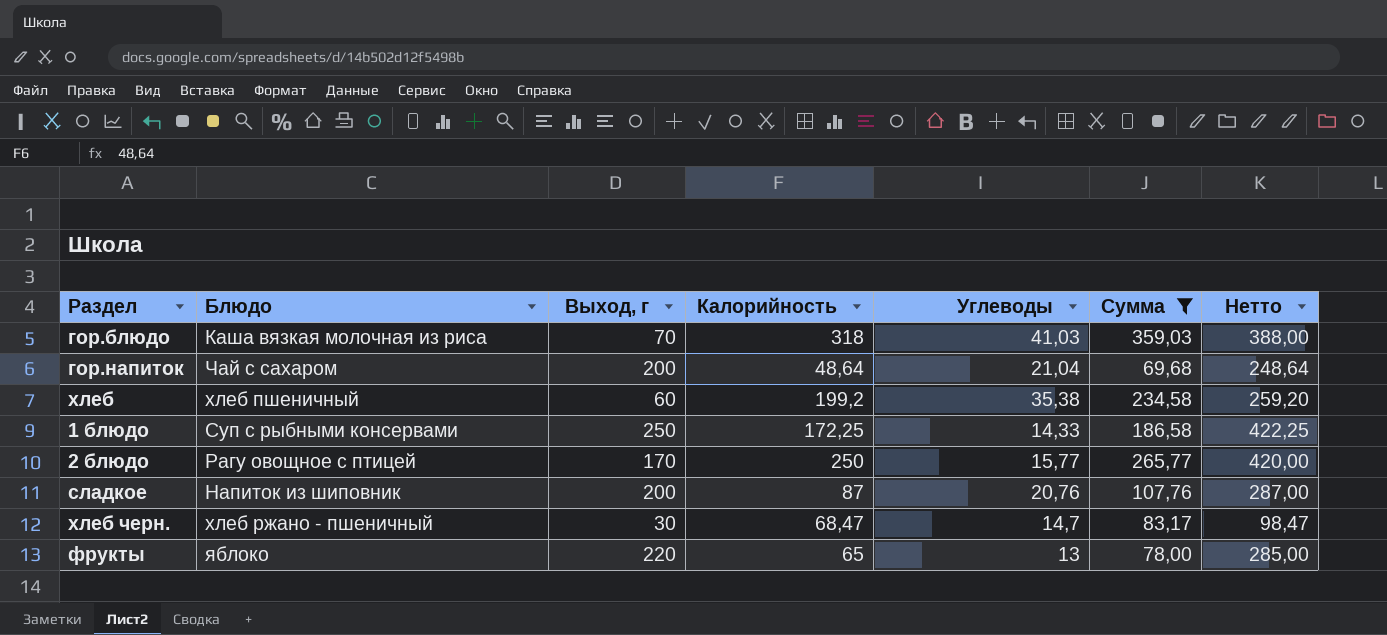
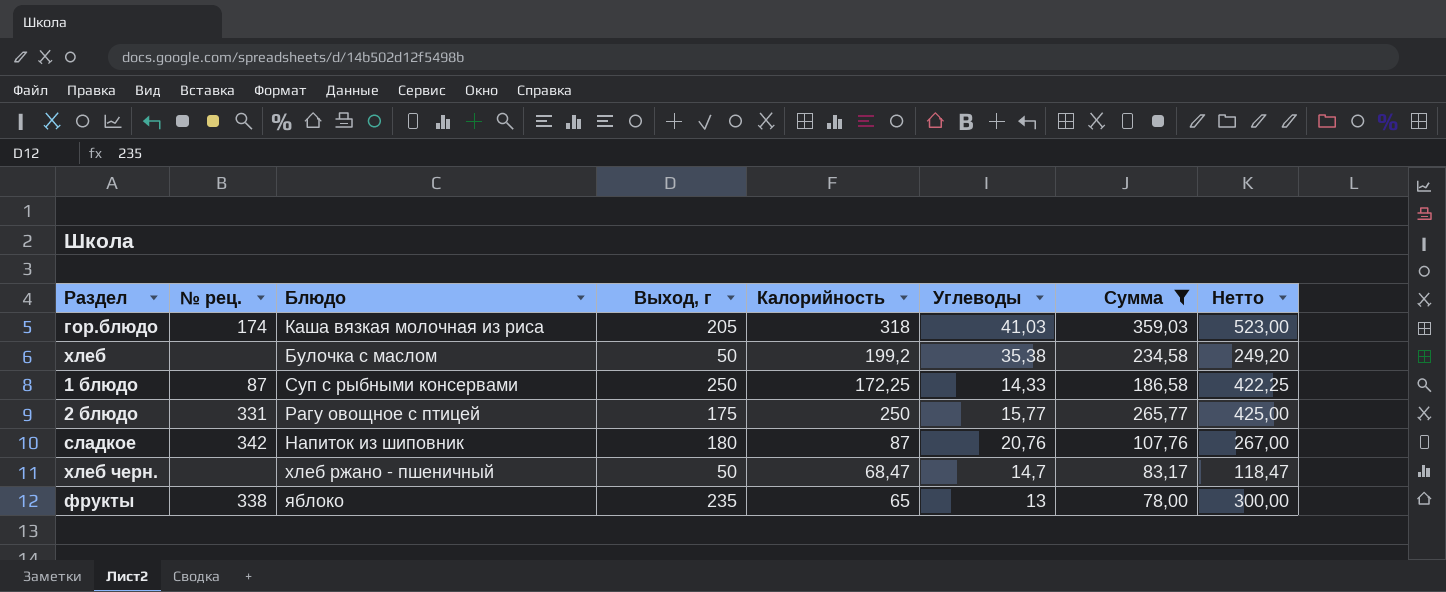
column № рец. | position: none -> 2
row гор.напиток: Чай с сахаром | 200 | 48,64 | 21,04 | 69,68 | 248,64 -> none
гор.блюдо | Выход, г: 70 -> 205
гор.блюдо | Нетто: 388,00 -> 523,00
хлеб | Блюдо: хлеб пшеничный -> Булочка с маслом
хлеб | Выход, г: 60 -> 50
хлеб | Нетто: 259,20 -> 249,20
2 блюдо | Выход, г: 170 -> 175
2 блюдо | Нетто: 420,00 -> 425,00
сладкое | Выход, г: 200 -> 180
сладкое | Нетто: 287,00 -> 267,00
хлеб черн. | Выход, г: 30 -> 50
хлеб черн. | Нетто: 98,47 -> 118,47
фрукты | Выход, г: 220 -> 235
фрукты | Нетто: 285,00 -> 300,00

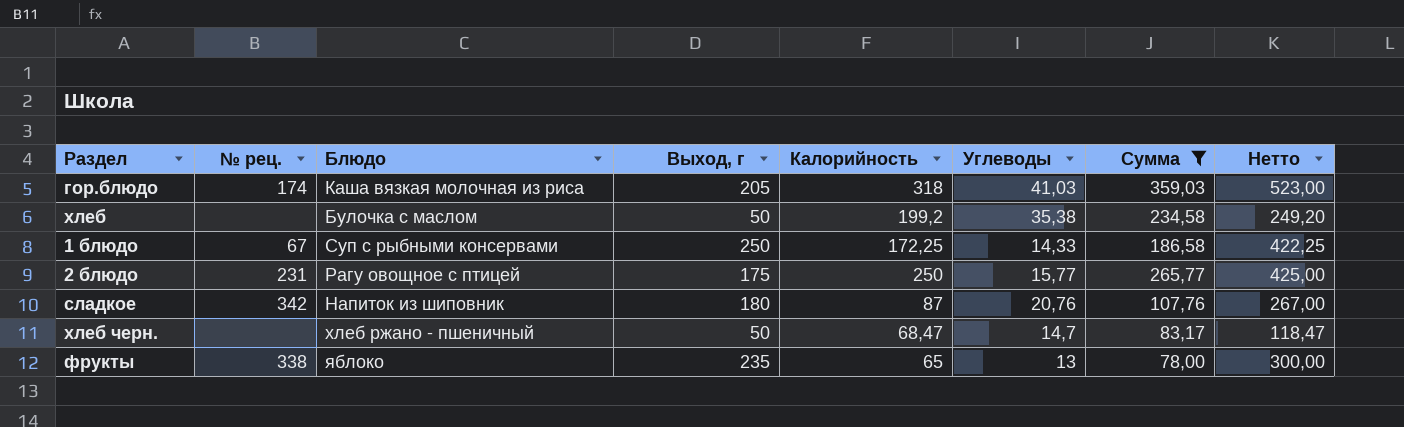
1 блюдо | № рец.: 87 -> 67
2 блюдо | № рец.: 331 -> 231

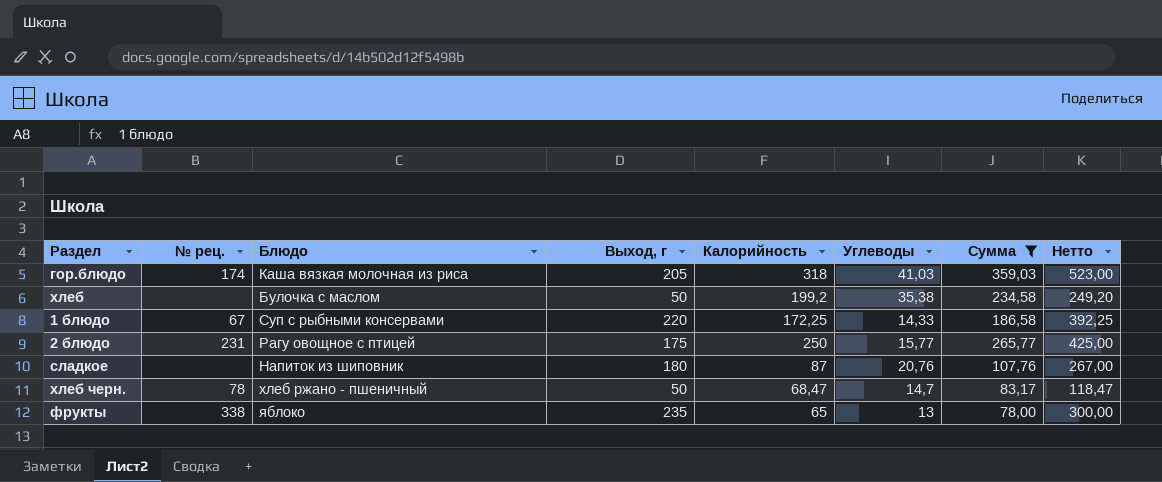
1 блюдо | Выход, г: 250 -> 220
1 блюдо | Нетто: 422,25 -> 392,25
сладкое | № рец.: 342 -> none
хлеб черн. | № рец.: none -> 78

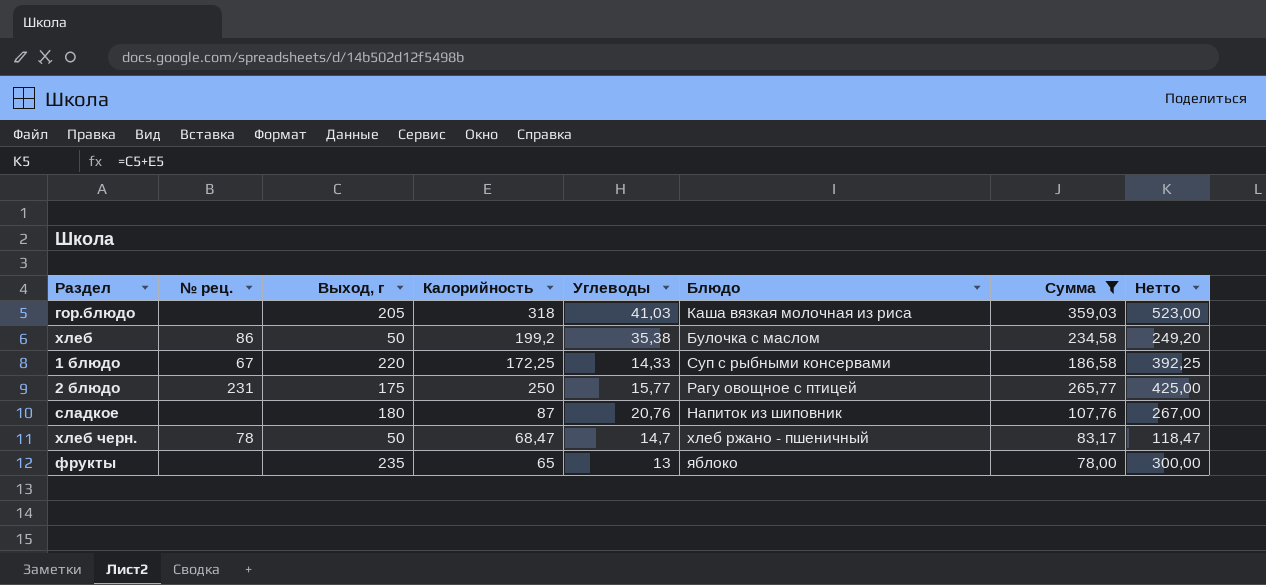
column Блюдо | position: 3 -> 6
гор.блюдо | № рец.: 174 -> none
хлеб | № рец.: none -> 86
фрукты | № рец.: 338 -> none

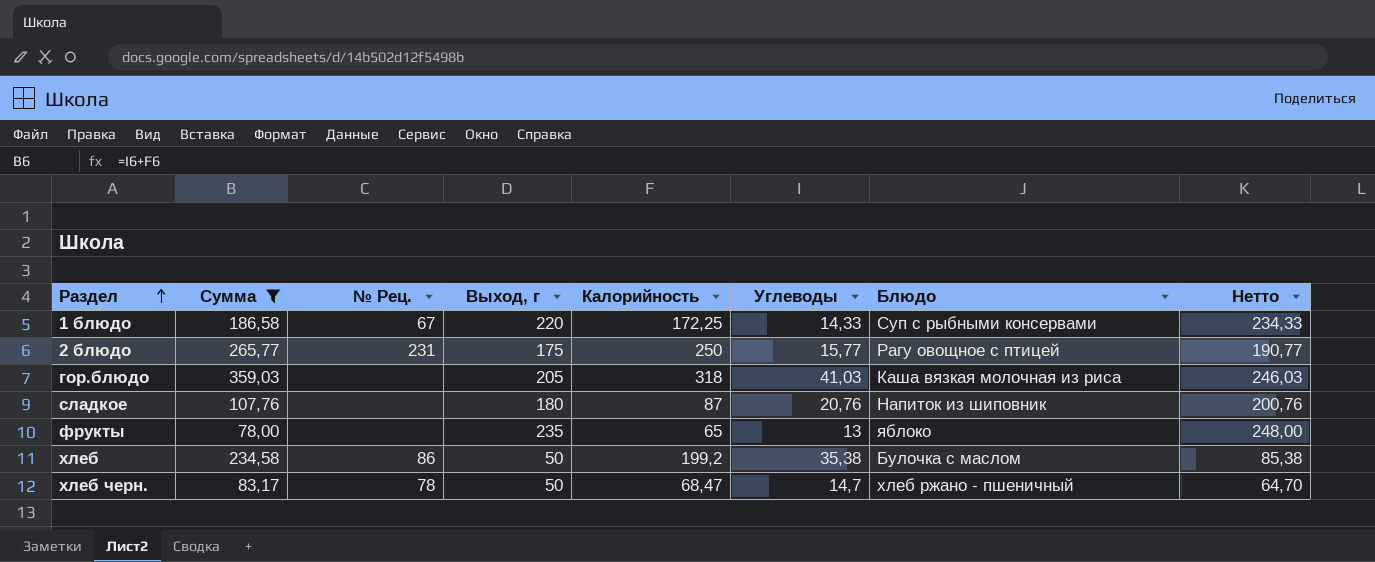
row order: none -> Раздел ascending
column Сумма | position: 7 -> 2
column name: № рец. -> № Рец.
column Нетто | formula: [Выход, г] + [Калорийность] -> [Выход, г] + [Углеводы]

